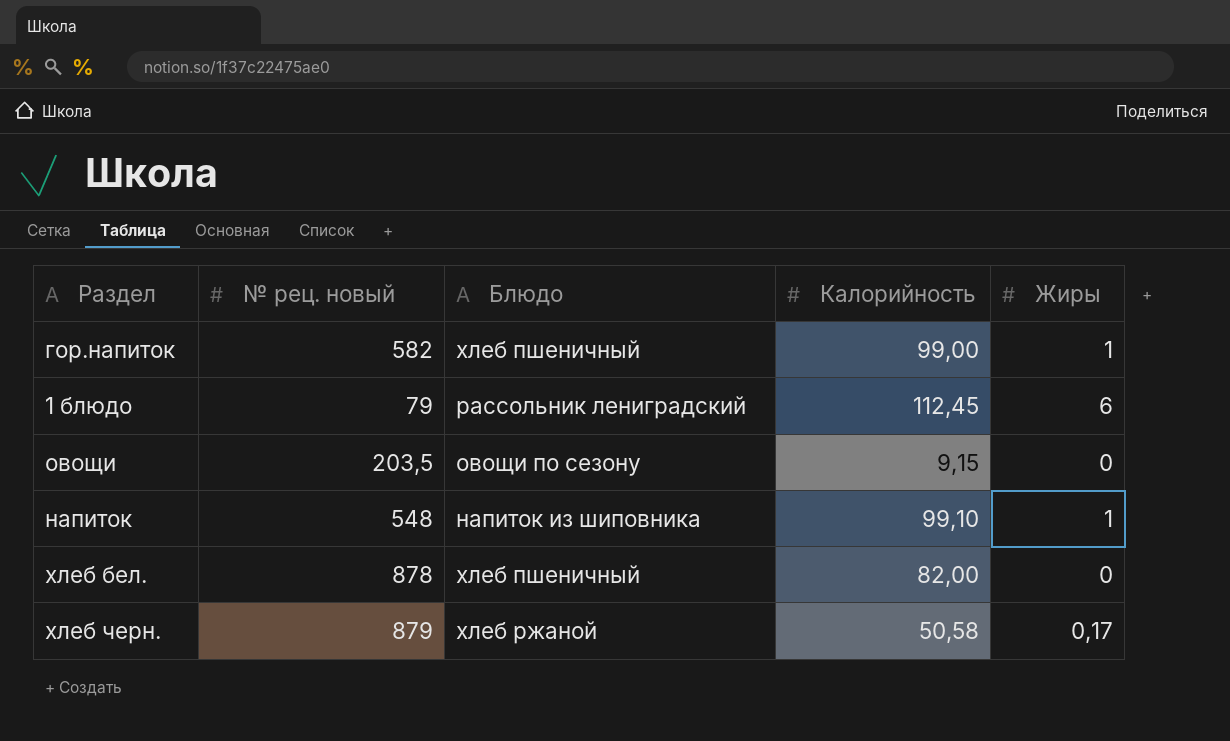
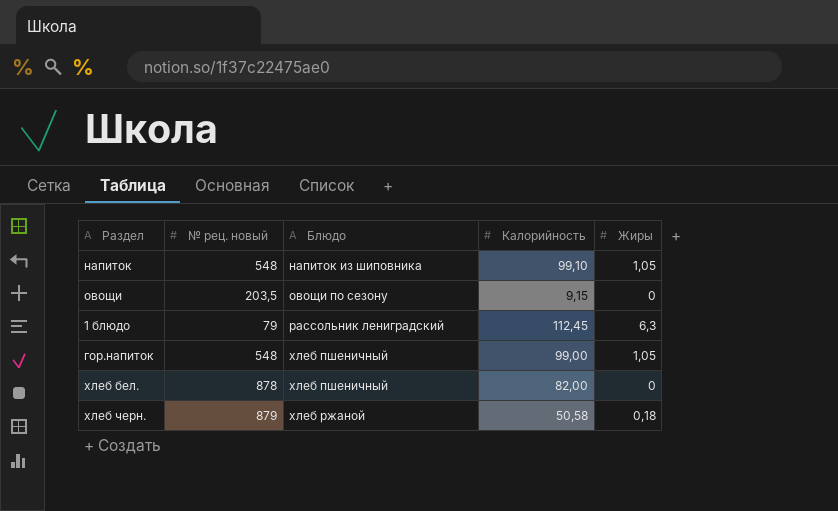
row order: none -> Блюдо ascending
напиток | Жиры: 1 -> 1,05
1 блюдо | Жиры: 6 -> 6,3
гор.напиток | № рец. новый: 582 -> 548
гор.напиток | Жиры: 1 -> 1,05
хлеб черн. | Жиры: 0,17 -> 0,18

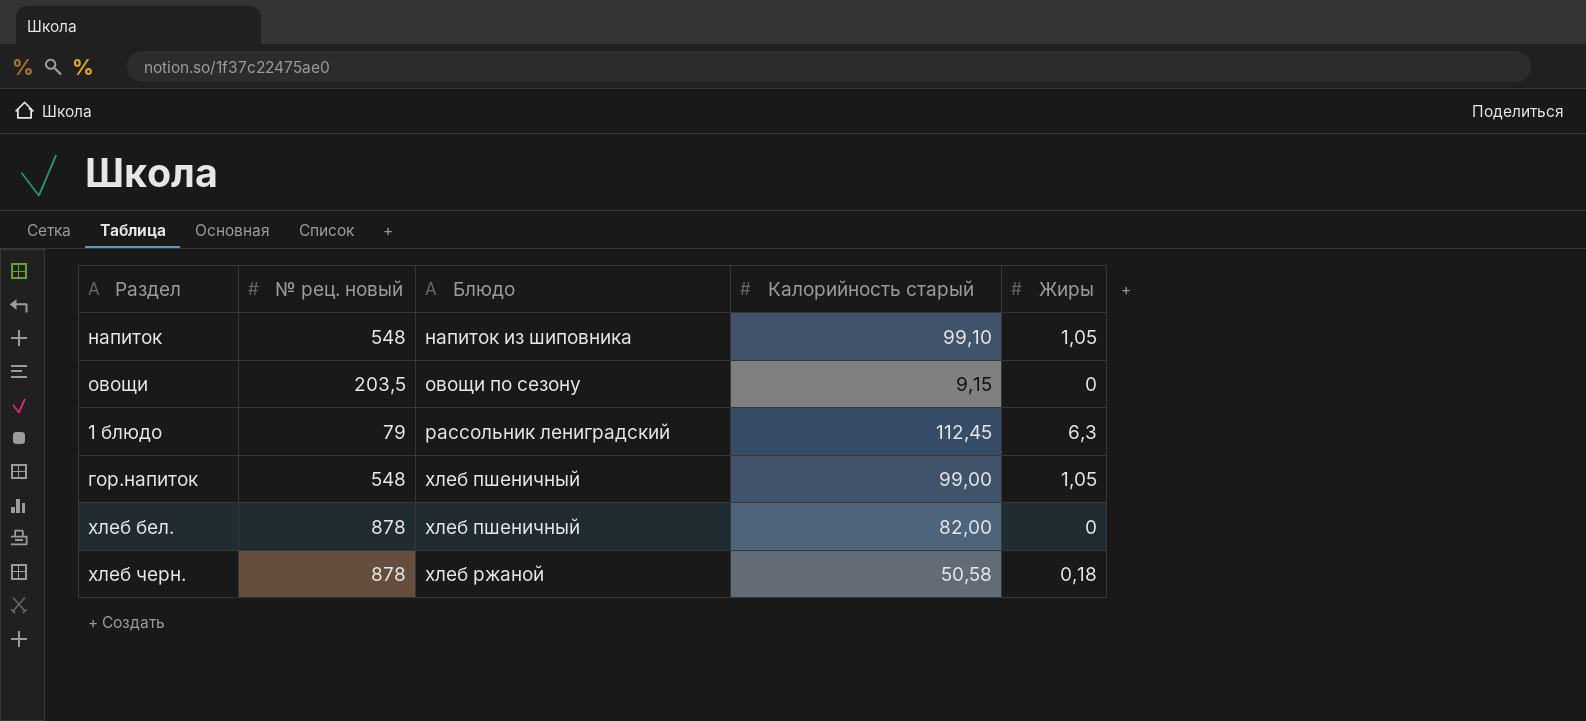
column name: Калорийность -> Калорийность старый
хлеб черн. | № рец. новый: 879 -> 878

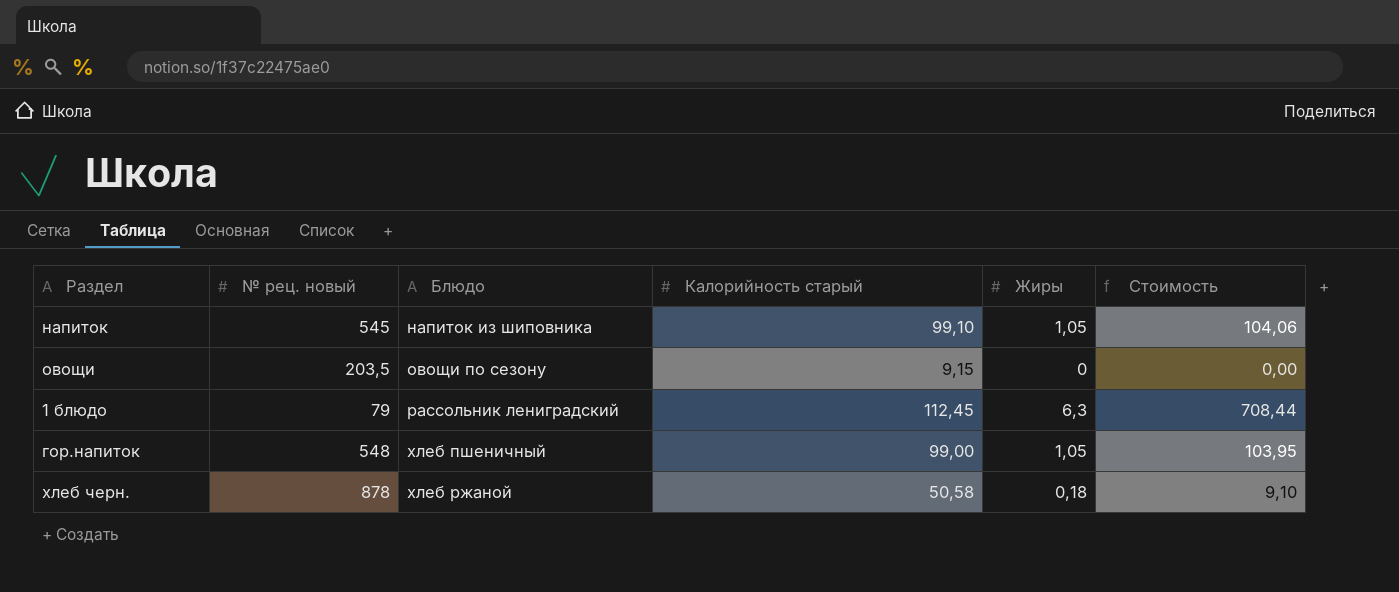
column Стоимость | formula: none -> [Калорийность старый] * [Жиры]
row хлеб бел.: 878 | хлеб пшеничный | 82,00 | 0 -> none
напиток | № рец. новый: 548 -> 545

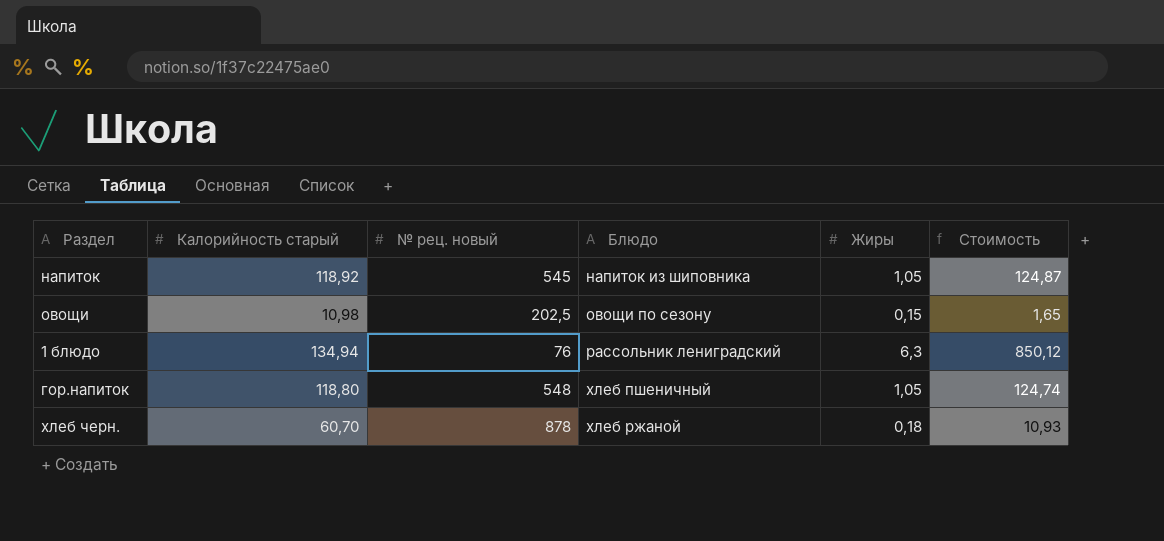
column Калорийность старый | position: 4 -> 2
напиток | Калорийность старый: 99,10 -> 118,92
напиток | Стоимость: 104,06 -> 124,87
овощи | Калорийность старый: 9,15 -> 10,98
овощи | № рец. новый: 203,5 -> 202,5
овощи | Жиры: 0 -> 0,15
овощи | Стоимость: 0,00 -> 1,65
1 блюдо | Калорийность старый: 112,45 -> 134,94
1 блюдо | № рец. новый: 79 -> 76
1 блюдо | Стоимость: 708,44 -> 850,12
гор.напиток | Калорийность старый: 99,00 -> 118,80
гор.напиток | Стоимость: 103,95 -> 124,74
хлеб черн. | Калорийность старый: 50,58 -> 60,70
хлеб черн. | Стоимость: 9,10 -> 10,93

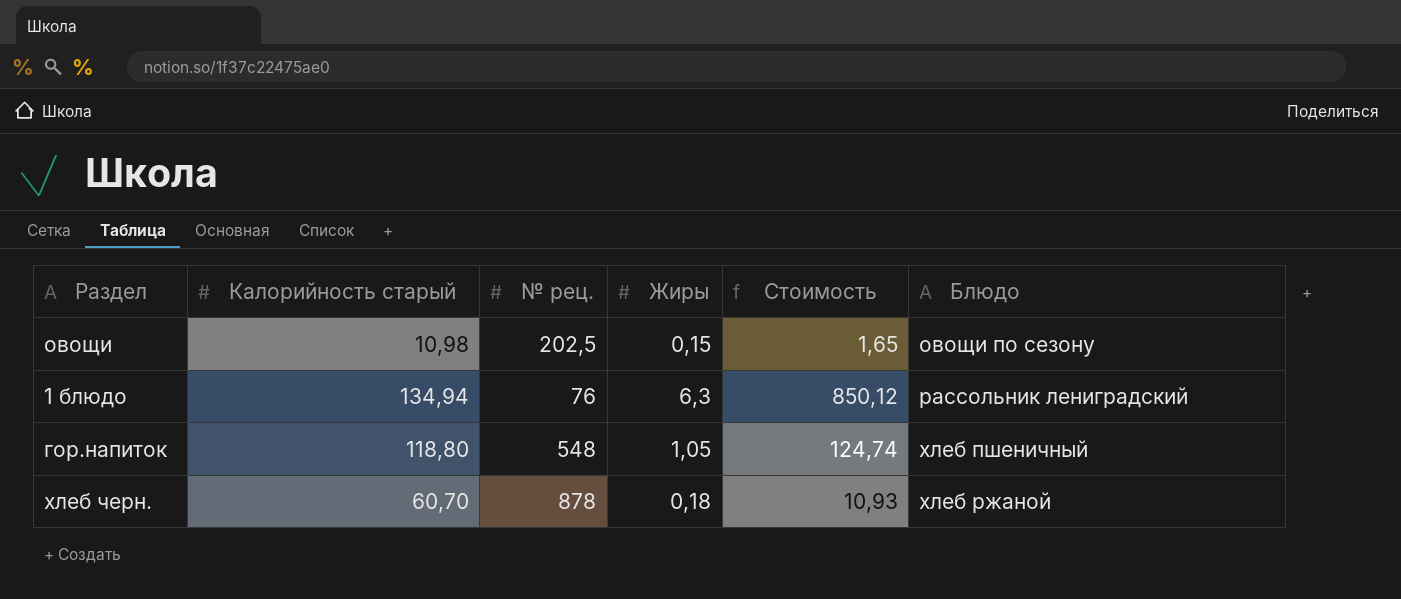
column name: № рец. новый -> № рец.
column Блюдо | position: 4 -> 6
row напиток: 118,92 | 545 | напиток из шиповника | 1,05 | 124,87 -> none

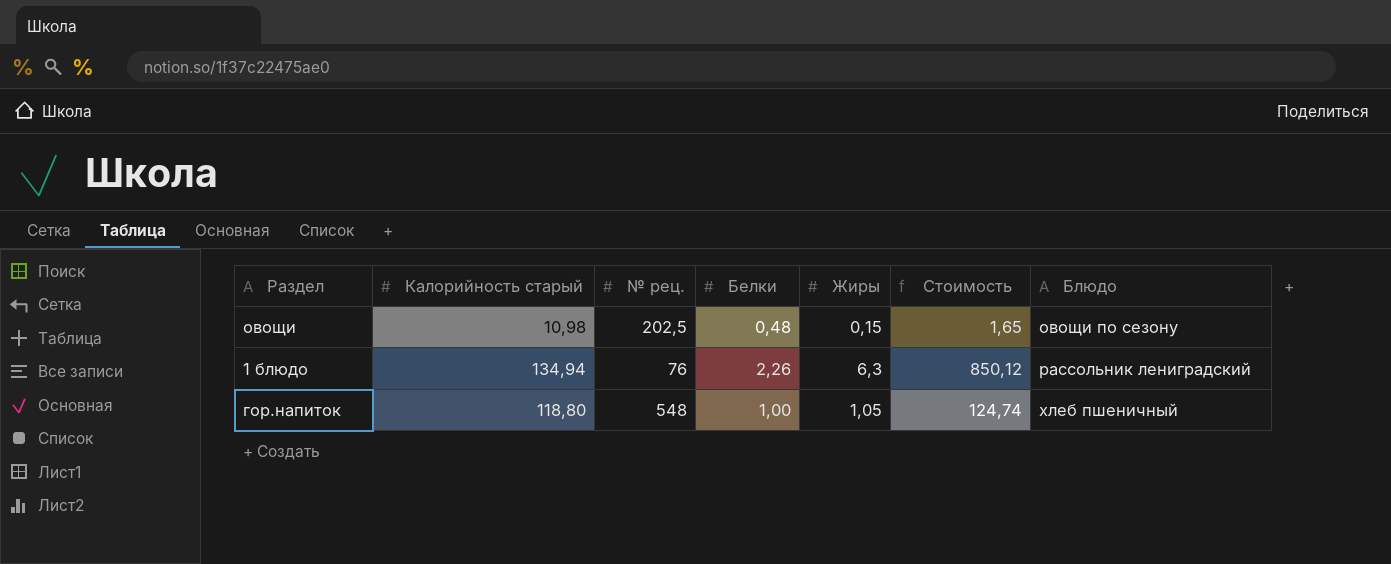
column Белки | position: none -> 4
row хлеб черн.: 60,70 | 878 | 0,18 | 10,93 | хлеб ржаной -> none

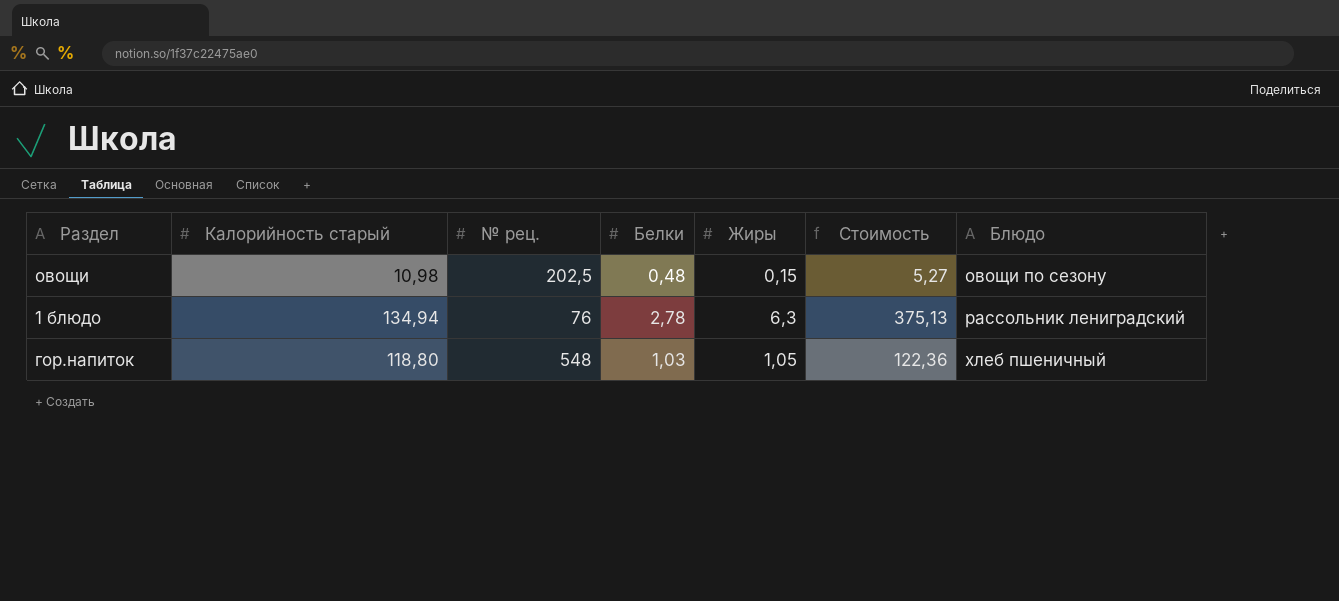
column Стоимость | formula: [Калорийность старый] * [Жиры] -> [Калорийность старый] * [Белки]
1 блюдо | Белки: 2,26 -> 2,78
гор.напиток | Белки: 1,00 -> 1,03

